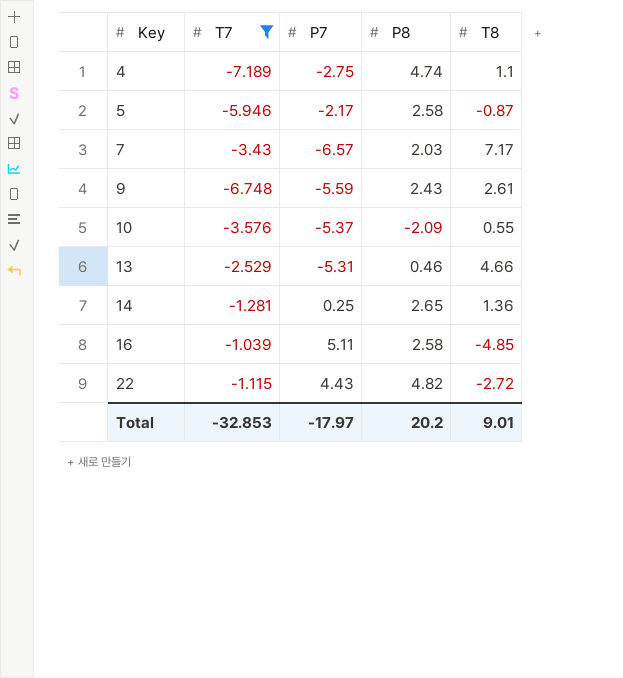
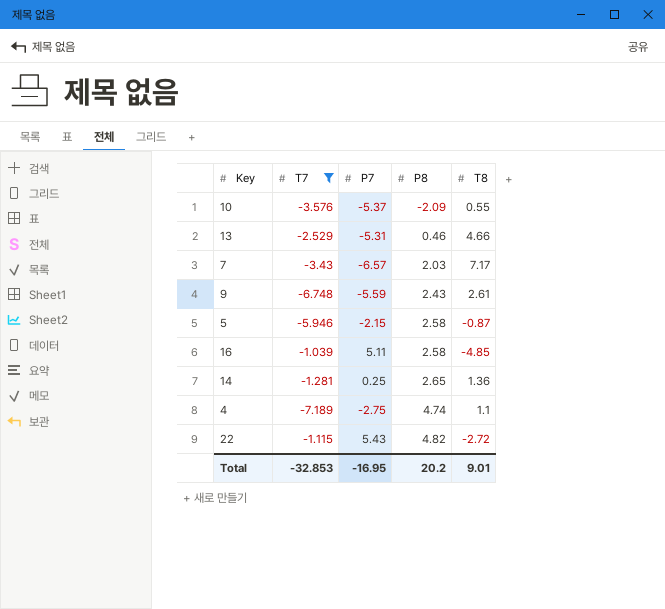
row order: Key ascending -> P8 ascending
5 | P7: -2.17 -> -2.15
22 | P7: 4.43 -> 5.43
Total | P7: -17.97 -> -16.95

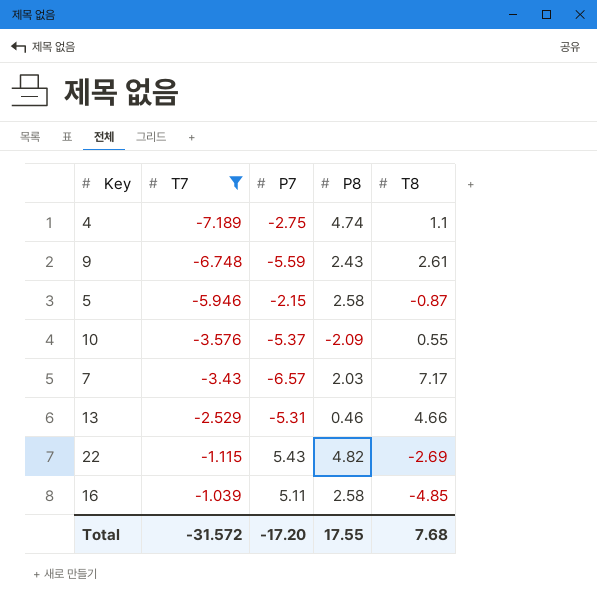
row order: P8 ascending -> T7 ascending
row 14: -1.281 | 0.25 | 2.65 | 1.36 -> none
22 | T8: -2.72 -> -2.69
Total | T7: -32.853 -> -31.572
Total | P7: -16.95 -> -17.20
Total | P8: 20.2 -> 17.55
Total | T8: 9.01 -> 7.68

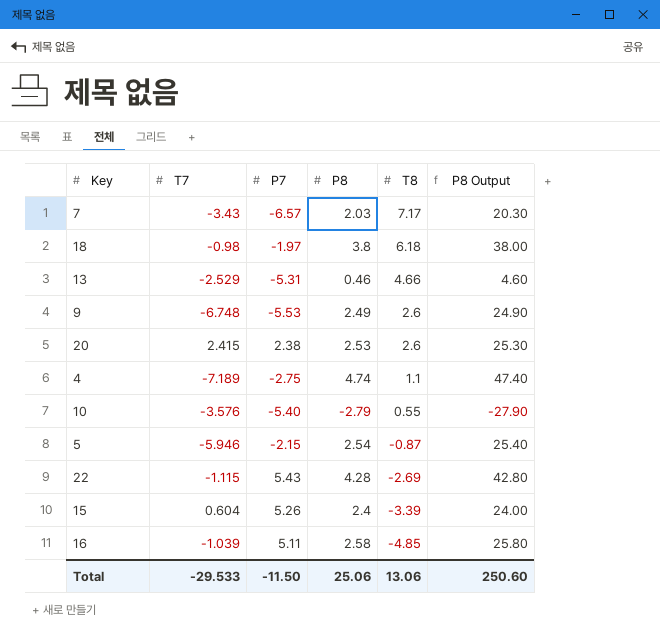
filter: T7 <= -1.039 -> none
row order: T7 ascending -> T8 descending
column P8 Output | formula: none -> [P8] * 10
9 | P7: -5.59 -> -5.53
9 | P8: 2.43 -> 2.49
9 | T8: 2.61 -> 2.6
10 | P7: -5.37 -> -5.40
10 | P8: -2.09 -> -2.79
5 | P8: 2.58 -> 2.54
22 | P8: 4.82 -> 4.28
Total | T7: -31.572 -> -29.533
Total | P7: -17.20 -> -11.50
Total | P8: 17.55 -> 25.06
Total | T8: 7.68 -> 13.06

